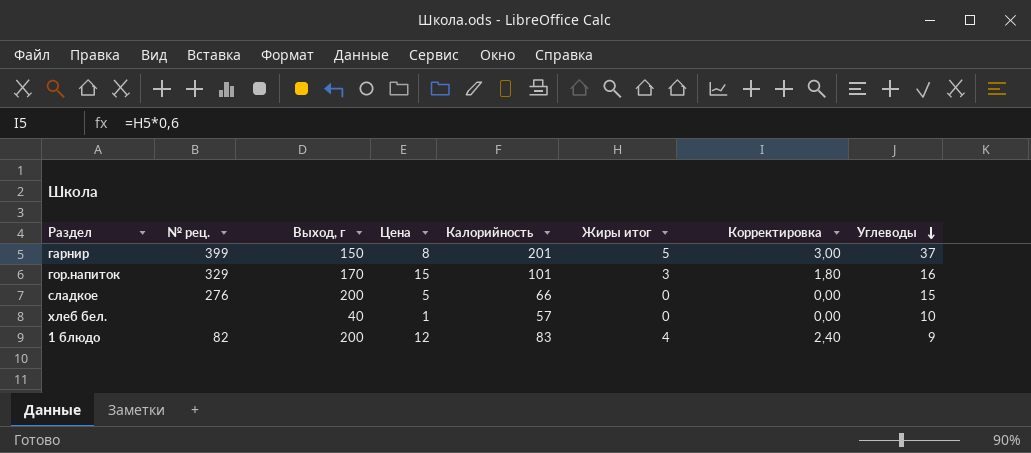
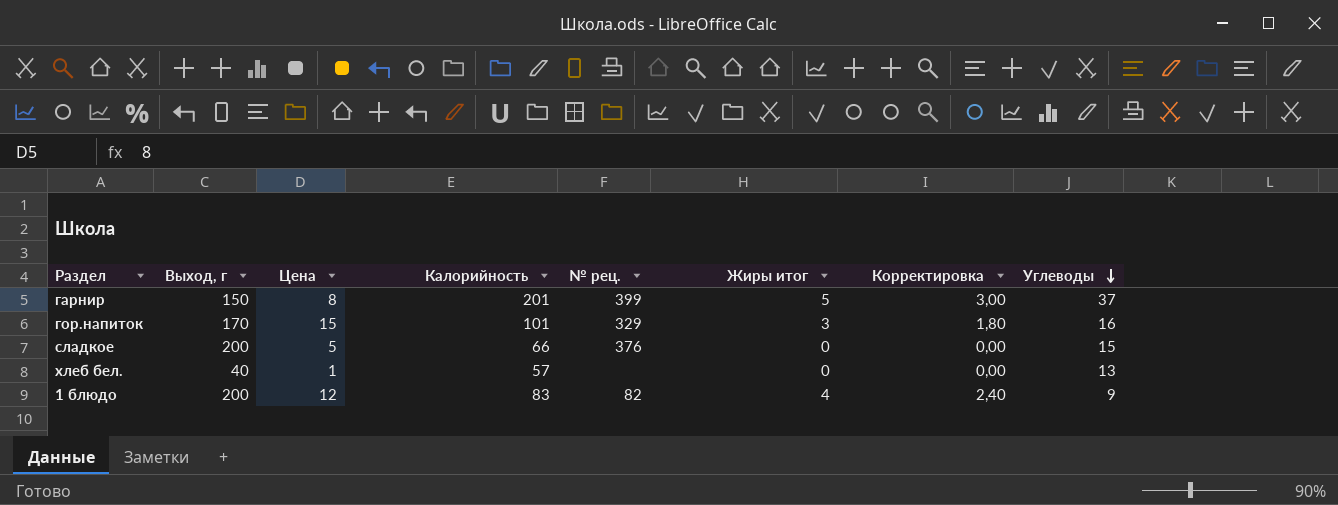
column № рец. | position: 2 -> 5
сладкое | № рец.: 276 -> 376
хлеб бел. | Углеводы: 10 -> 13

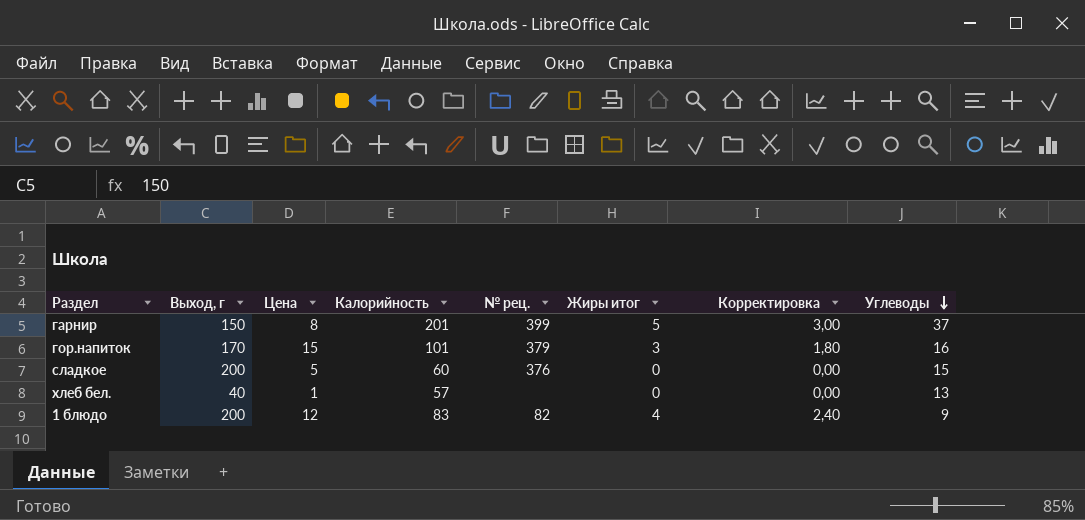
гор.напиток | № рец.: 329 -> 379
сладкое | Калорийность: 66 -> 60

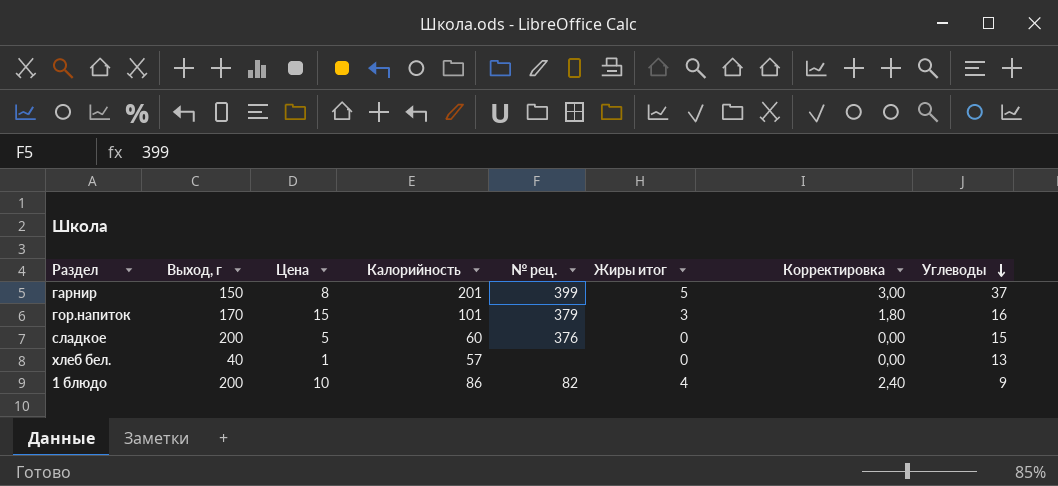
1 блюдо | Цена: 12 -> 10
1 блюдо | Калорийность: 83 -> 86

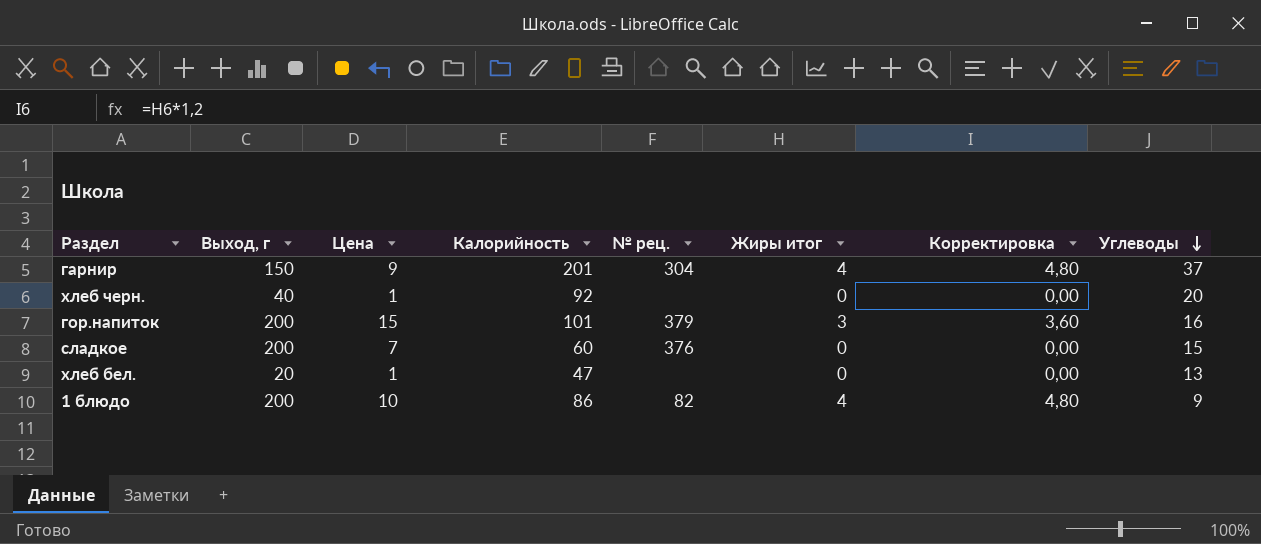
column Корректировка | formula: [Жиры итог] * 0,6 -> [Жиры итог] * 1,2
гарнир | Цена: 8 -> 9
гарнир | № рец.: 399 -> 304
гарнир | Жиры итог: 5 -> 4
row хлеб черн.: none -> 40 | 1 | 92 | none | 0 | 0,00 | 20
гор.напиток | Выход, г: 170 -> 200
сладкое | Цена: 5 -> 7
хлеб бел. | Выход, г: 40 -> 20
хлеб бел. | Калорийность: 57 -> 47

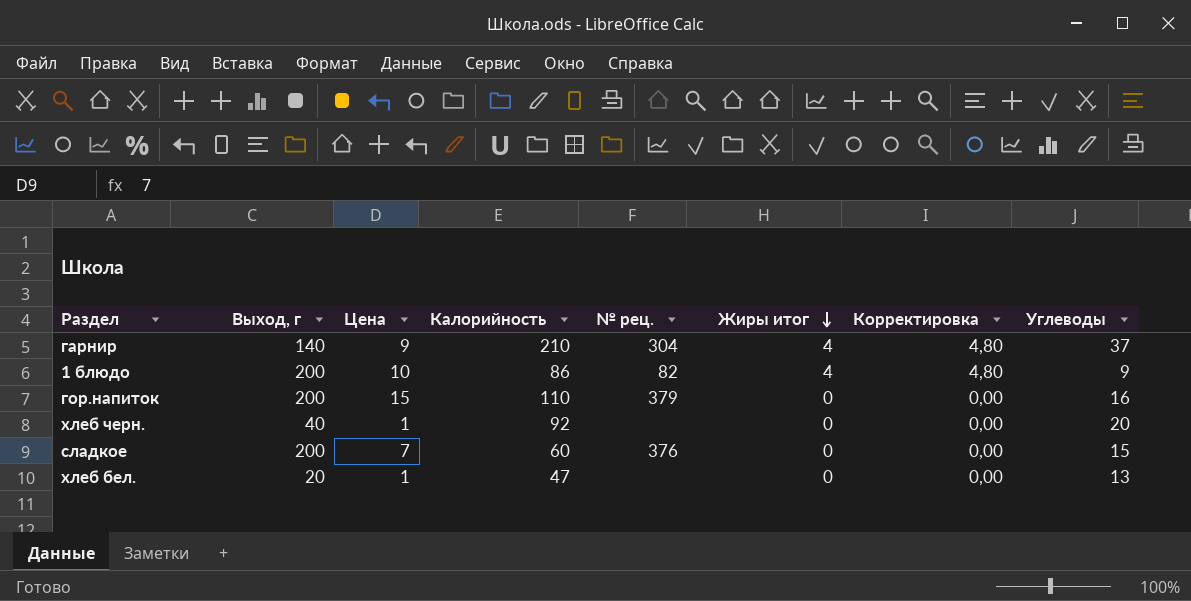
row order: Углеводы descending -> Жиры итог descending
гарнир | Выход, г: 150 -> 140
гарнир | Калорийность: 201 -> 210
гор.напиток | Калорийность: 101 -> 110
гор.напиток | Жиры итог: 3 -> 0
гор.напиток | Корректировка: 3,60 -> 0,00

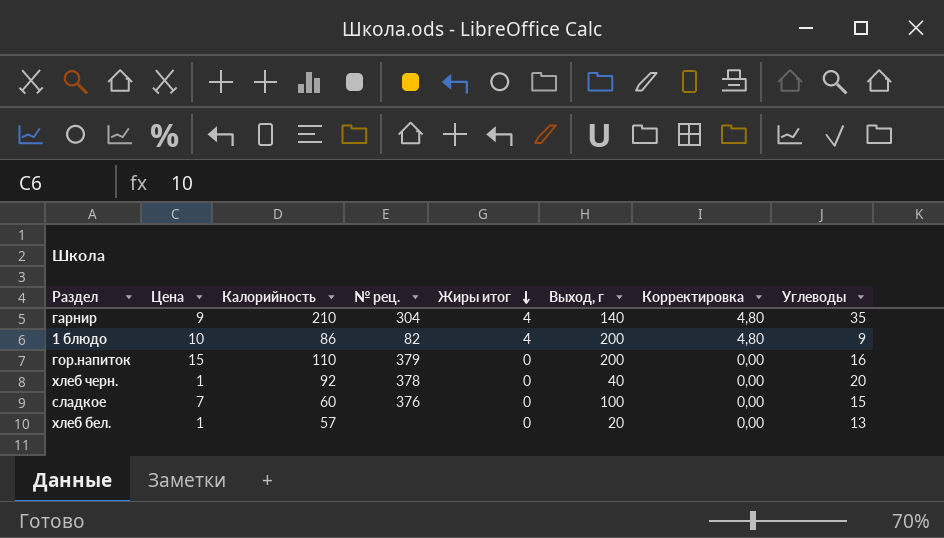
column Выход, г | position: 2 -> 6
гарнир | Углеводы: 37 -> 35
хлеб черн. | № рец.: none -> 378
сладкое | Выход, г: 200 -> 100
хлеб бел. | Калорийность: 47 -> 57

